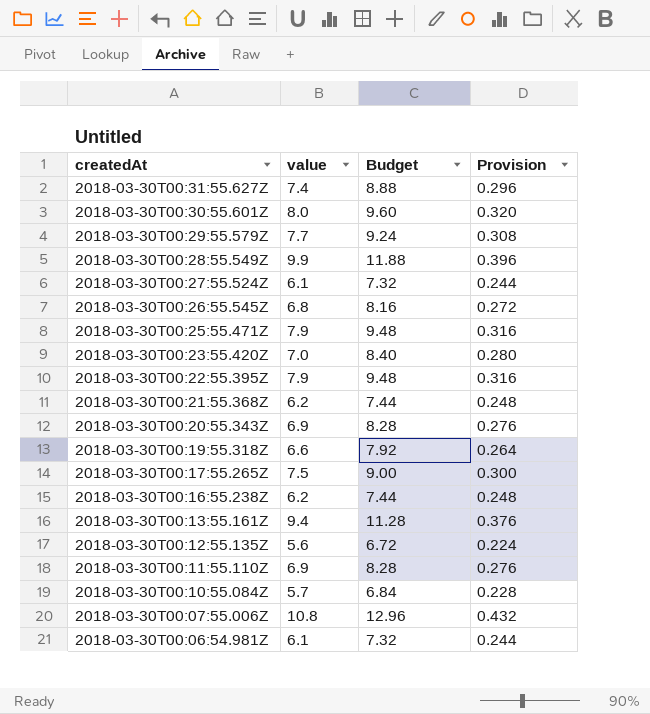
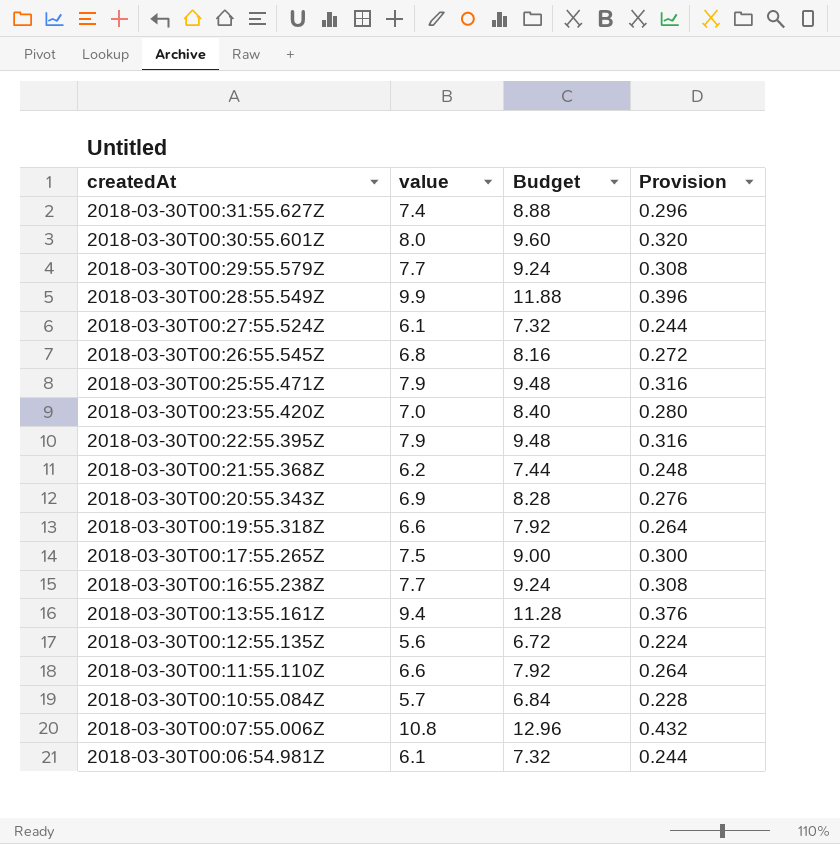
2018-03-30T00:16:55.238Z | value: 6.2 -> 7.7
2018-03-30T00:16:55.238Z | Budget: 7.44 -> 9.24
2018-03-30T00:16:55.238Z | Provision: 0.248 -> 0.308
2018-03-30T00:11:55.110Z | value: 6.9 -> 6.6
2018-03-30T00:11:55.110Z | Budget: 8.28 -> 7.92
2018-03-30T00:11:55.110Z | Provision: 0.276 -> 0.264

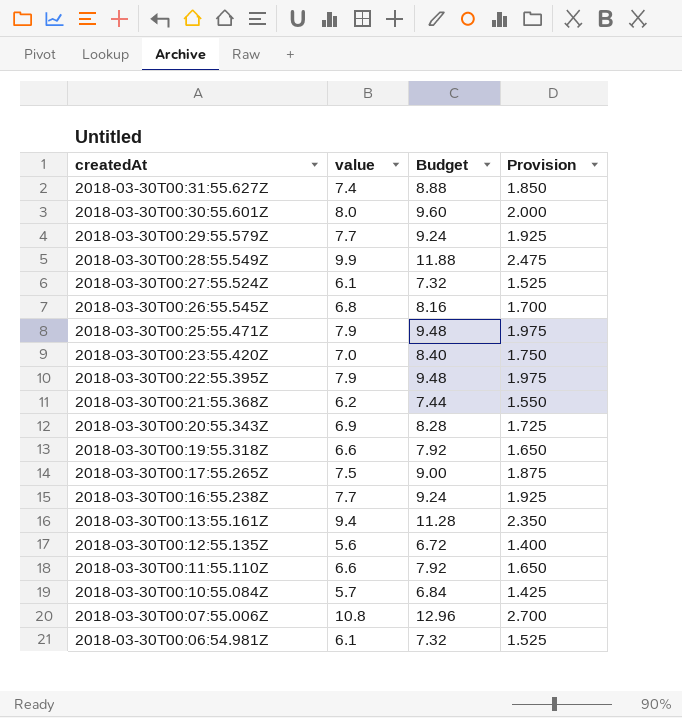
column Provision | formula: [value] * 0.04 -> [value] * 0.25

